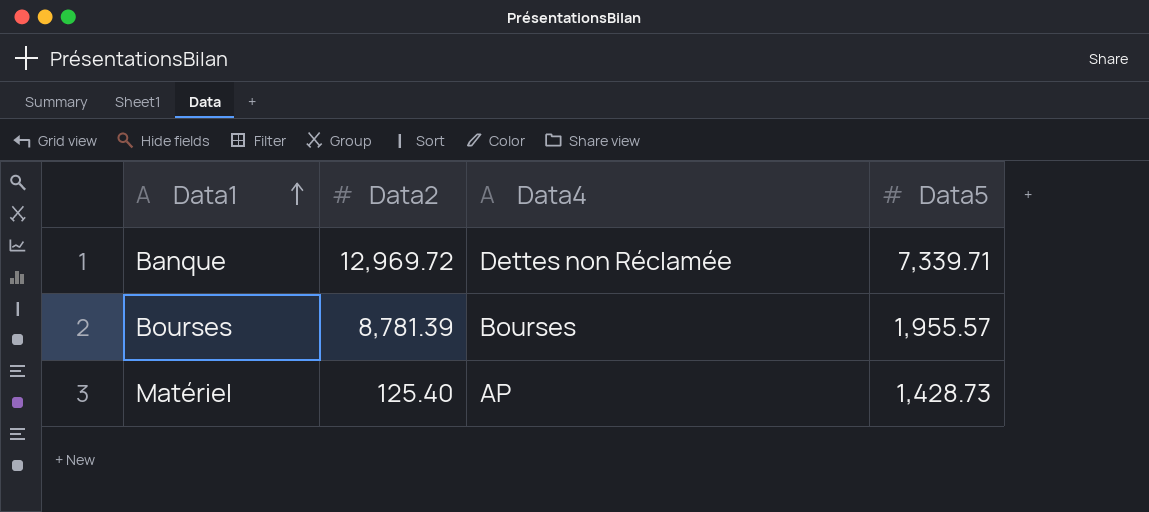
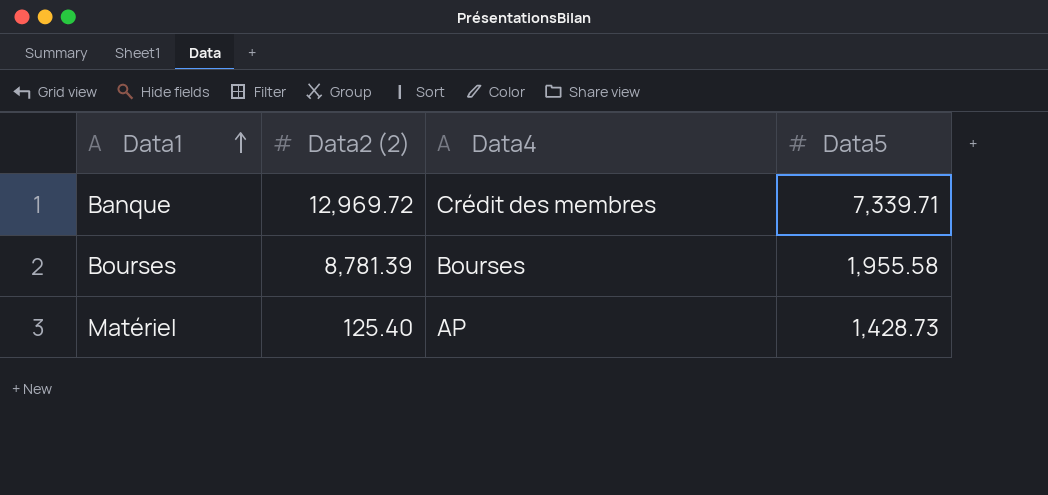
column name: Data2 -> Data2 (2)
Banque | Data4: Dettes non Réclamée -> Crédit des membres
Bourses | Data5: 1,955.57 -> 1,955.58

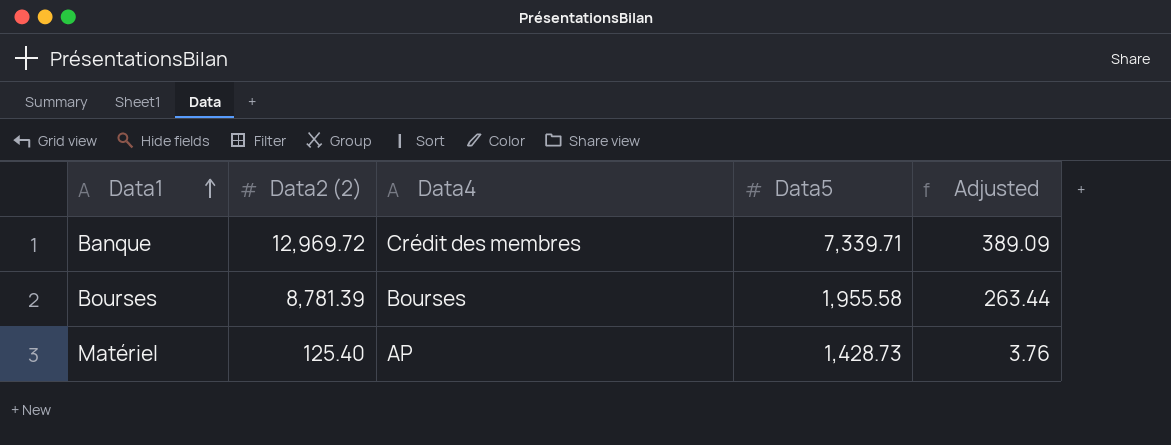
column Adjusted | formula: none -> [Data2 (2)] * 0.03

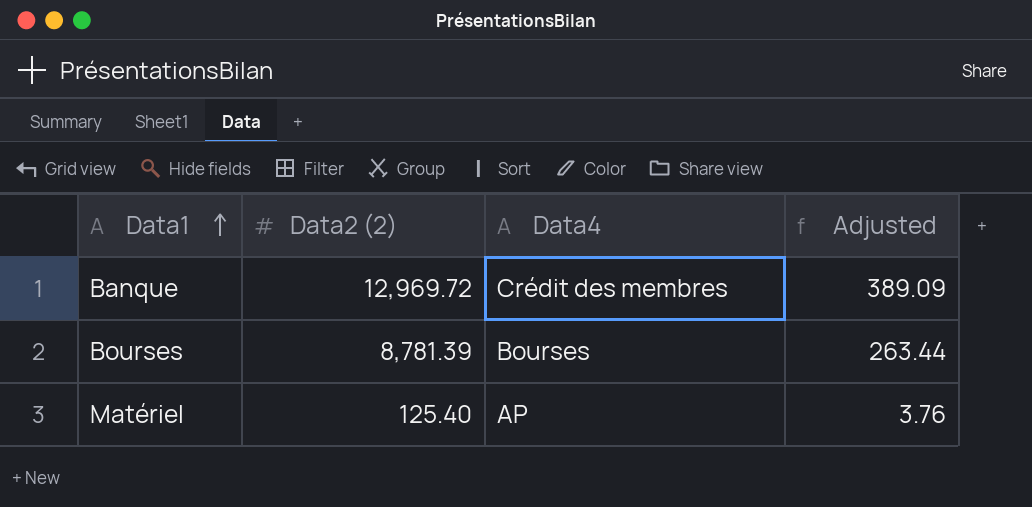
column Data5 | position: 4 -> none

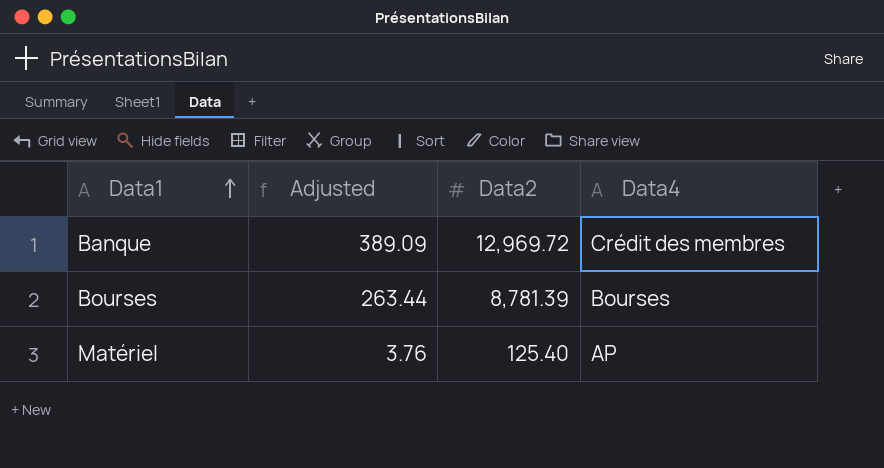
column Adjusted | position: 4 -> 2
column name: Data2 (2) -> Data2

